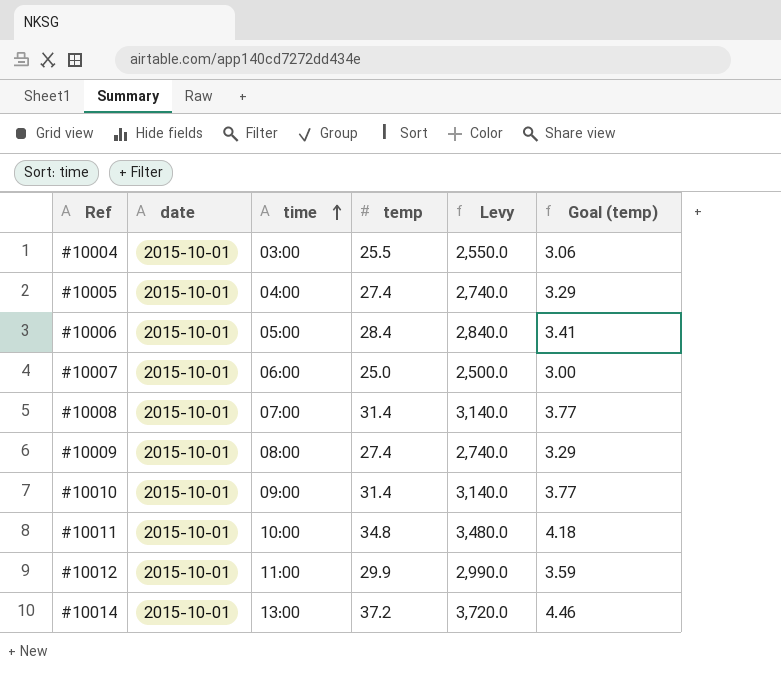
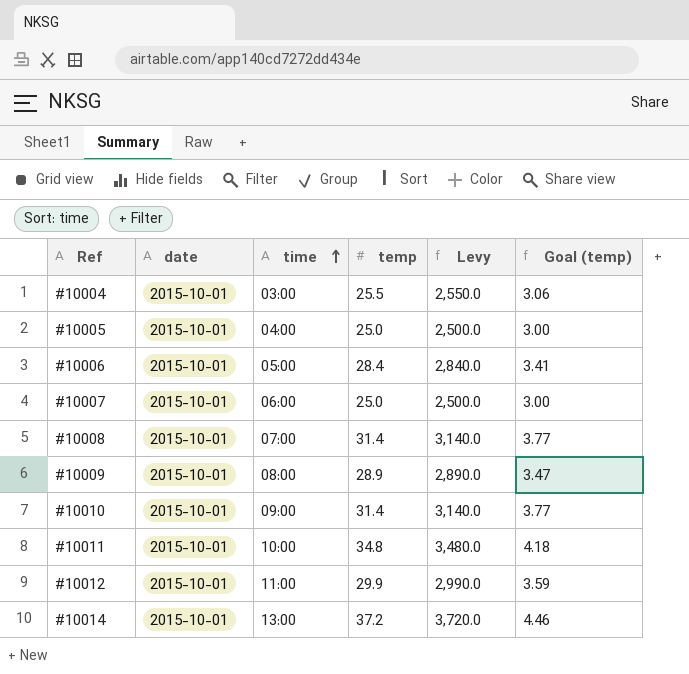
#10005 | temp: 27.4 -> 25.0
#10005 | Levy: 2,740.0 -> 2,500.0
#10005 | Goal (temp): 3.29 -> 3.00
#10009 | temp: 27.4 -> 28.9
#10009 | Levy: 2,740.0 -> 2,890.0
#10009 | Goal (temp): 3.29 -> 3.47

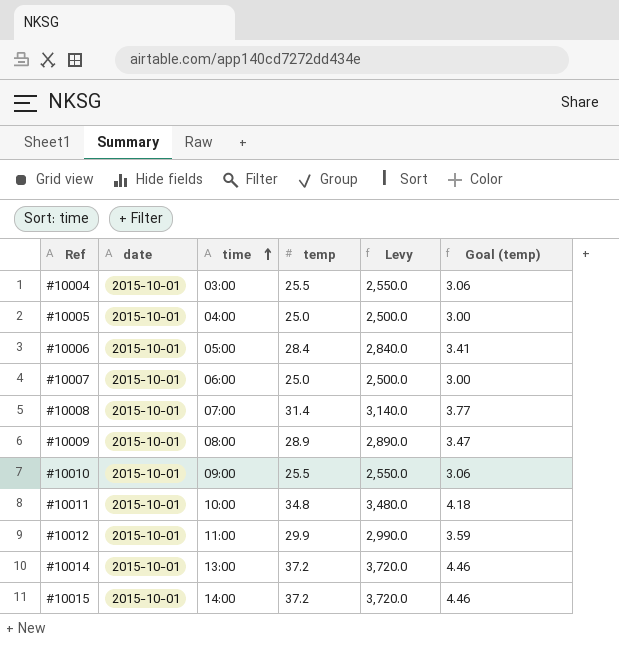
#10010 | temp: 31.4 -> 25.5
#10010 | Levy: 3,140.0 -> 2,550.0
#10010 | Goal (temp): 3.77 -> 3.06
row #10015: none -> 2015-10-01 | 14:00 | 37.2 | 3,720.0 | 4.46

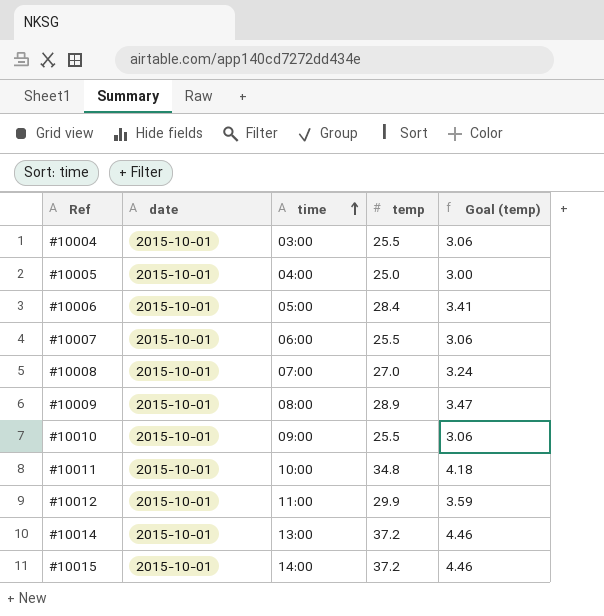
column Levy | formula: [temp] * 100 -> none
#10007 | temp: 25.0 -> 25.5
#10007 | Goal (temp): 3.00 -> 3.06
#10008 | temp: 31.4 -> 27.0
#10008 | Goal (temp): 3.77 -> 3.24

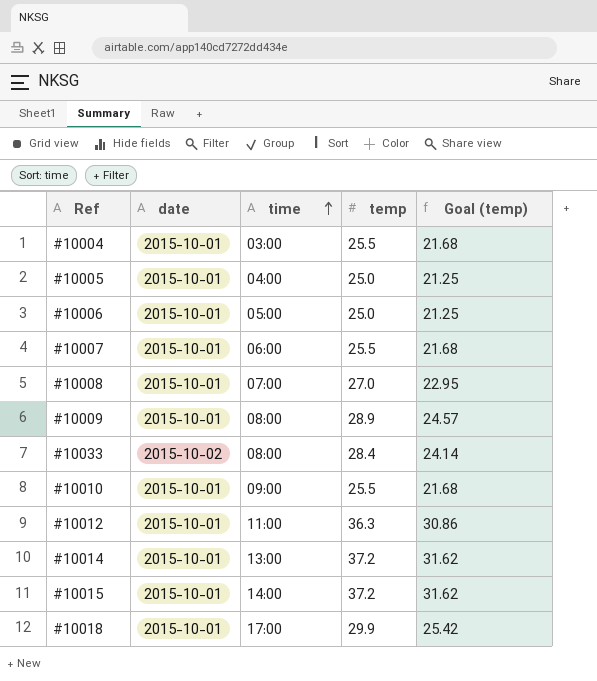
column Goal (temp) | formula: [temp] * 0.12 -> [temp] * 0.85
row #10011: 2015-10-01 | 10:00 | 34.8 | 4.18 -> none
#10006 | temp: 28.4 -> 25.0
row #10033: none -> 2015-10-02 | 08:00 | 28.4 | 24.14
#10012 | temp: 29.9 -> 36.3
row #10018: none -> 2015-10-01 | 17:00 | 29.9 | 25.42

